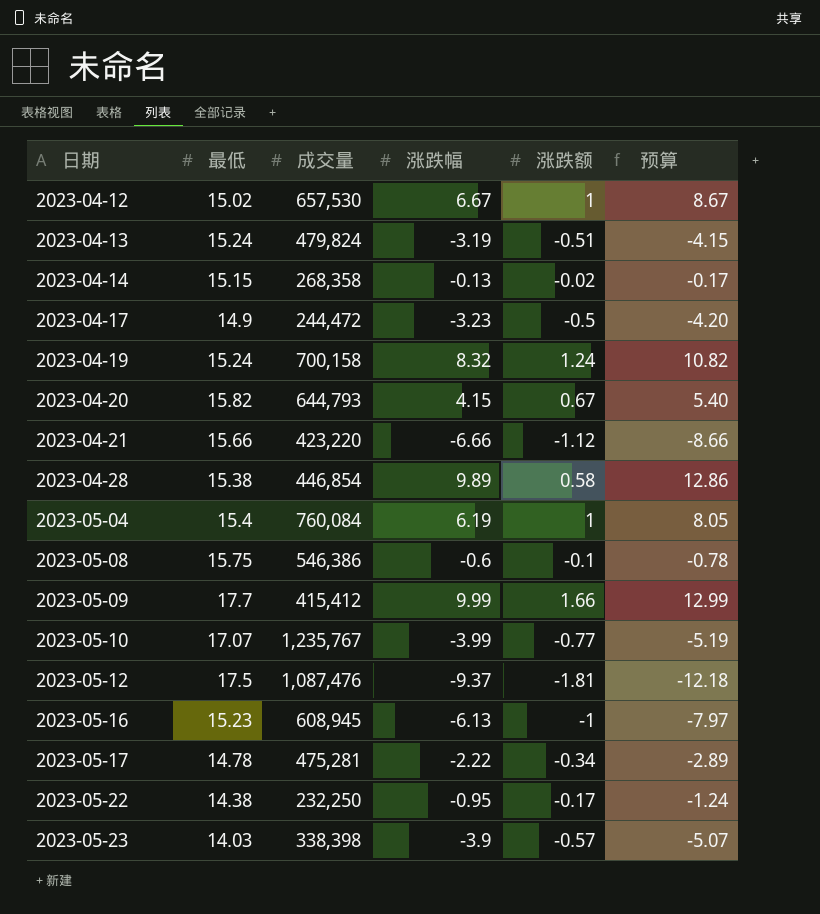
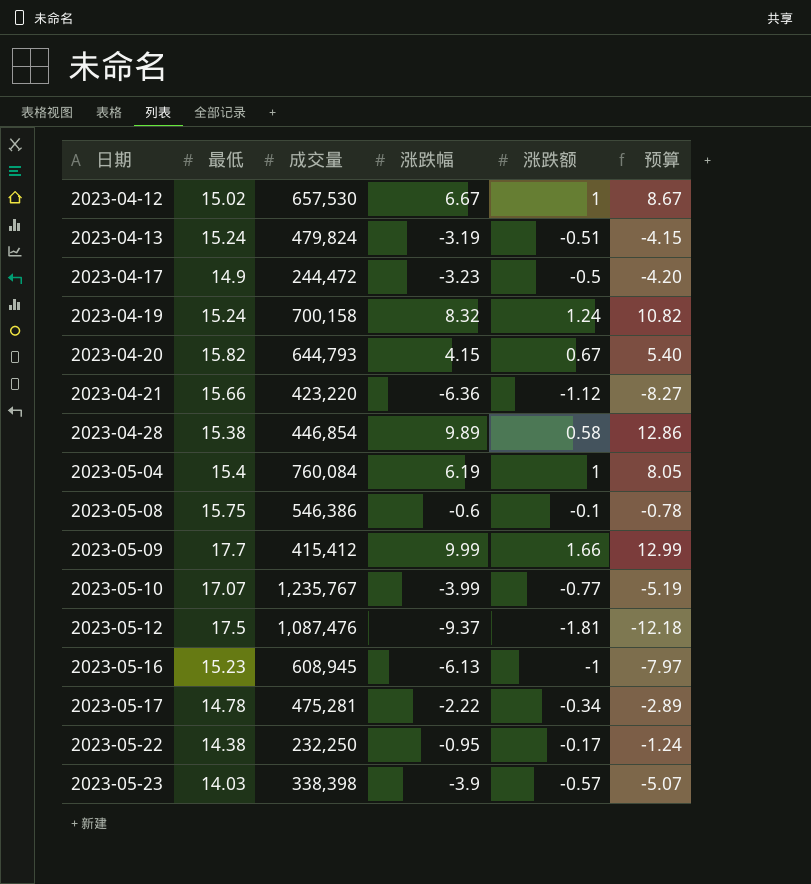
row 2023-04-14: 15.15 | 268,358 | -0.13 | -0.02 | -0.17 -> none
2023-04-21 | 涨跌幅: -6.66 -> -6.36
2023-04-21 | 预算: -8.66 -> -8.27

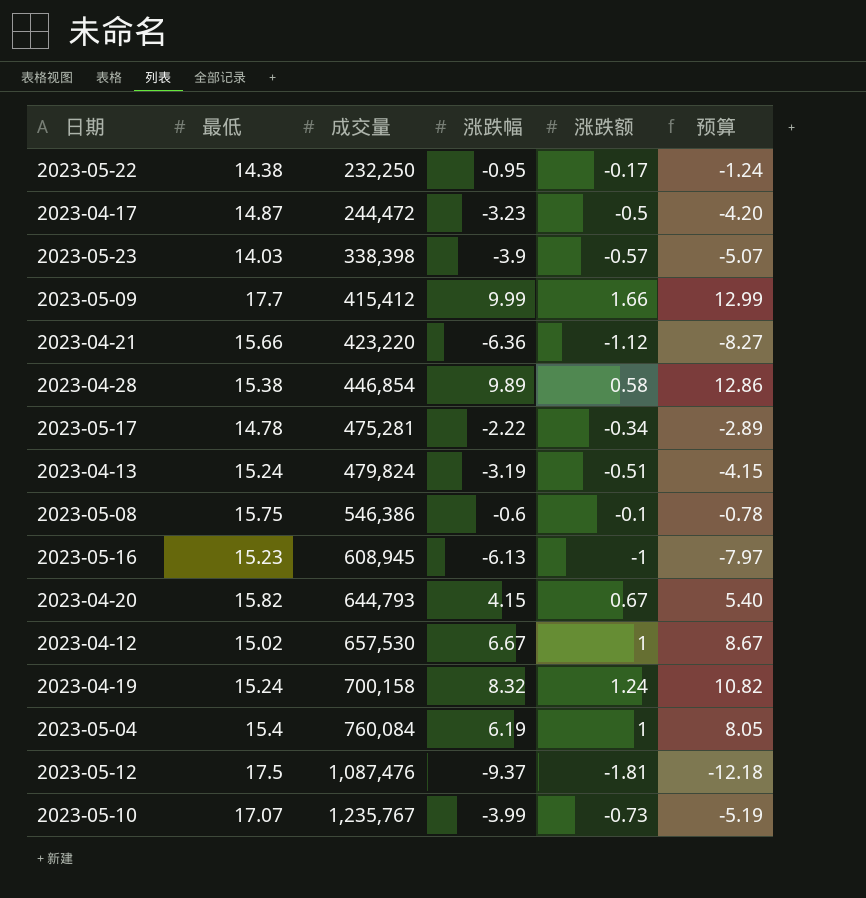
row order: 日期 ascending -> 成交量 ascending
2023-04-17 | 最低: 14.9 -> 14.87
2023-05-10 | 涨跌额: -0.77 -> -0.73

